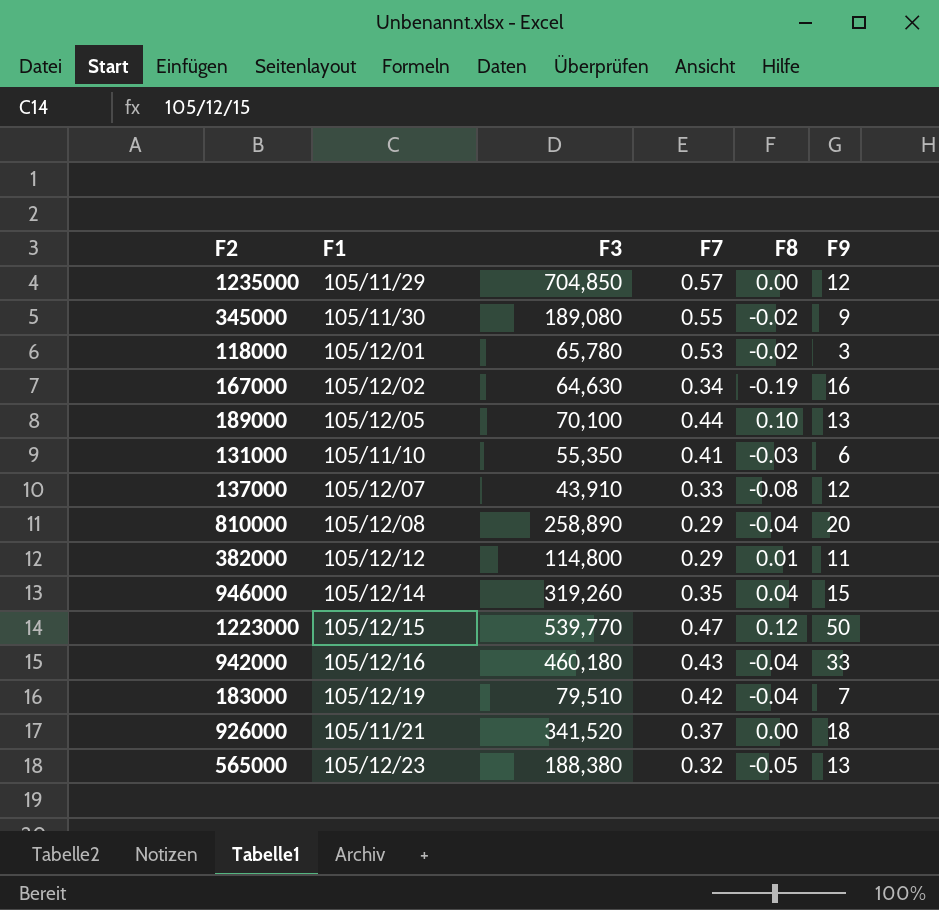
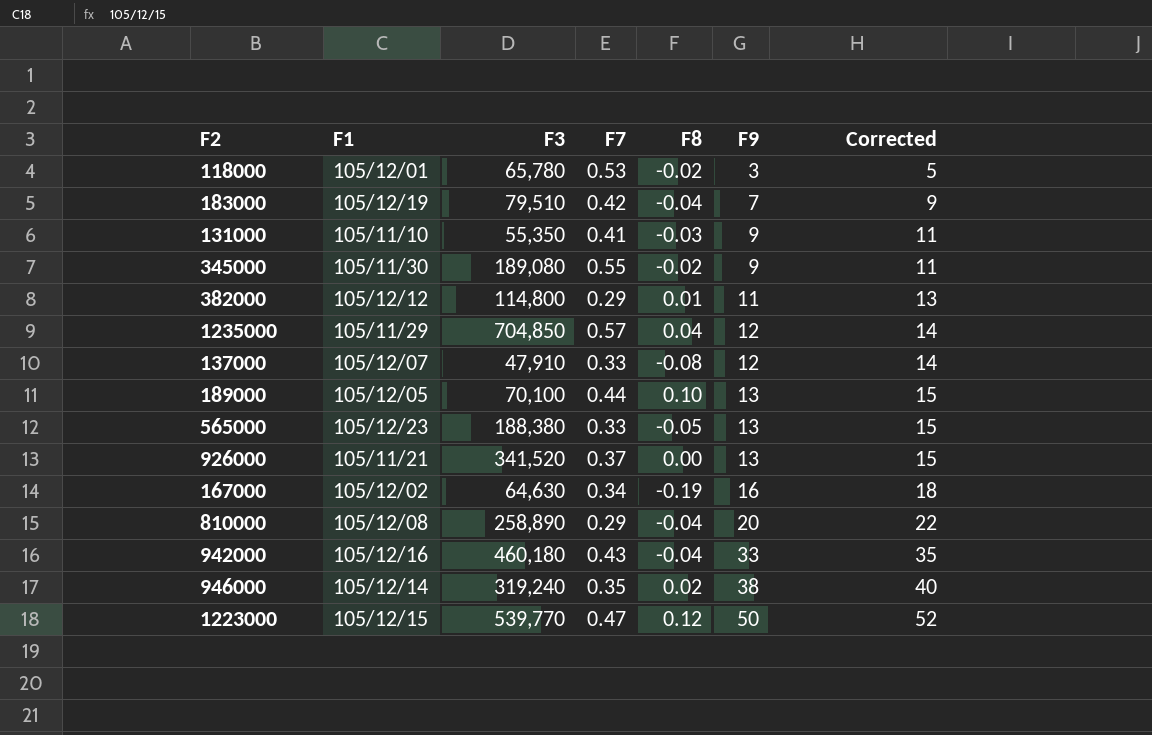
row order: none -> F9 ascending
column Corrected | formula: none -> [F9] + 2
131000 | F9: 6 -> 9
1235000 | F8: 0.00 -> 0.04
137000 | F3: 43,910 -> 47,910
565000 | F7: 0.32 -> 0.33
926000 | F9: 18 -> 13
946000 | F3: 319,260 -> 319,240
946000 | F8: 0.04 -> 0.02
946000 | F9: 15 -> 38

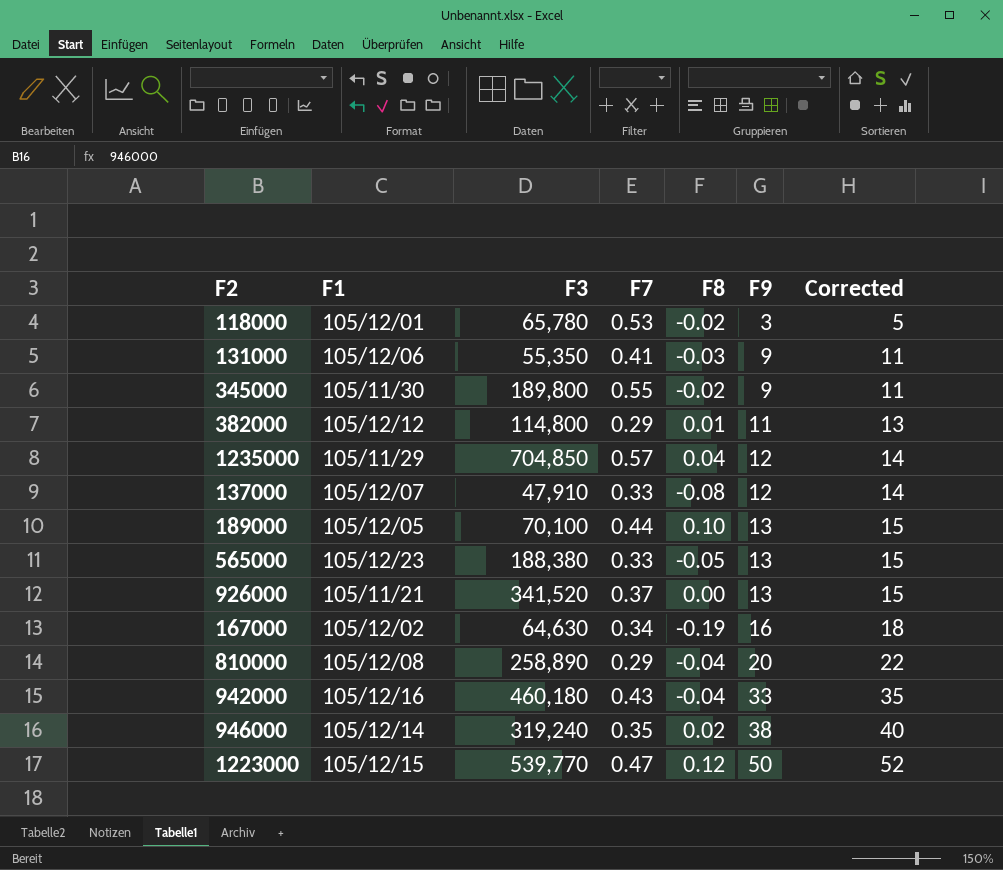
row 183000: 105/12/19 | 79,510 | 0.42 | -0.04 | 7 | 9 -> none
131000 | F1: 105/11/10 -> 105/12/06
345000 | F3: 189,080 -> 189,800

